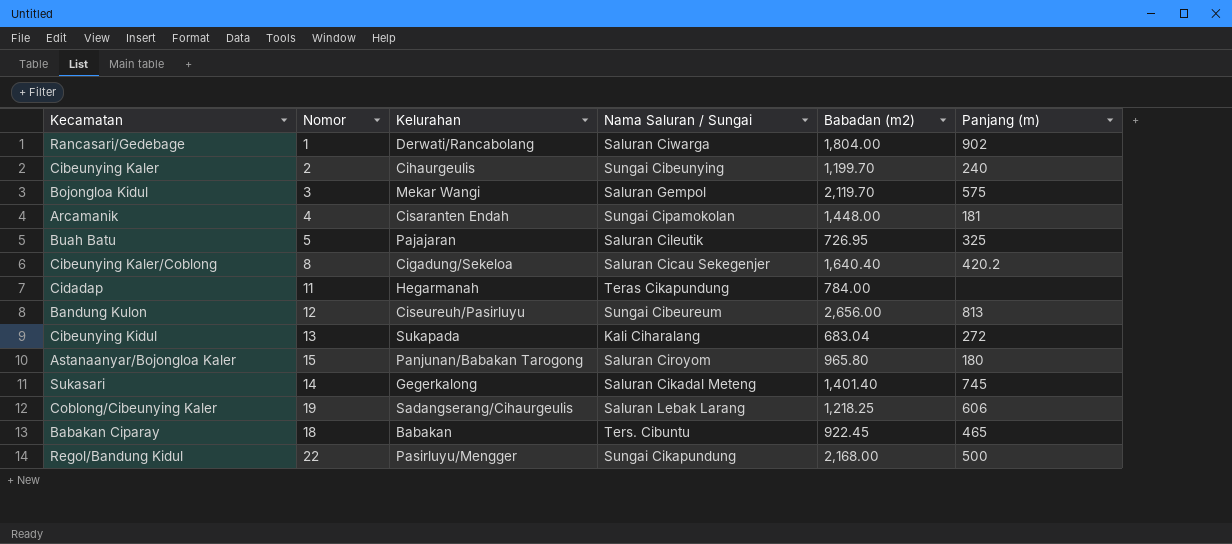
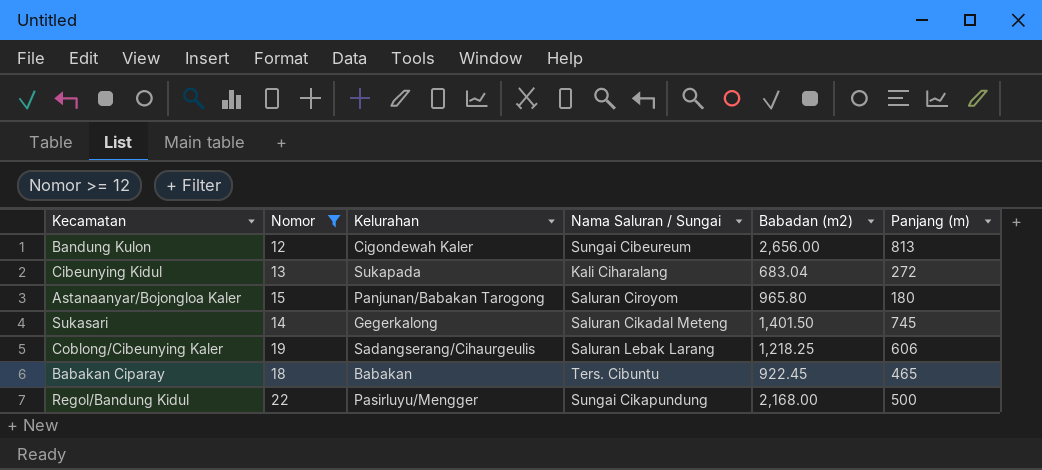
filter: none -> Nomor >= 12
Bandung Kulon | Kelurahan: Ciseureuh/Pasirluyu -> Cigondewah Kaler
Sukasari | Babadan (m2): 1,401.40 -> 1,401.50

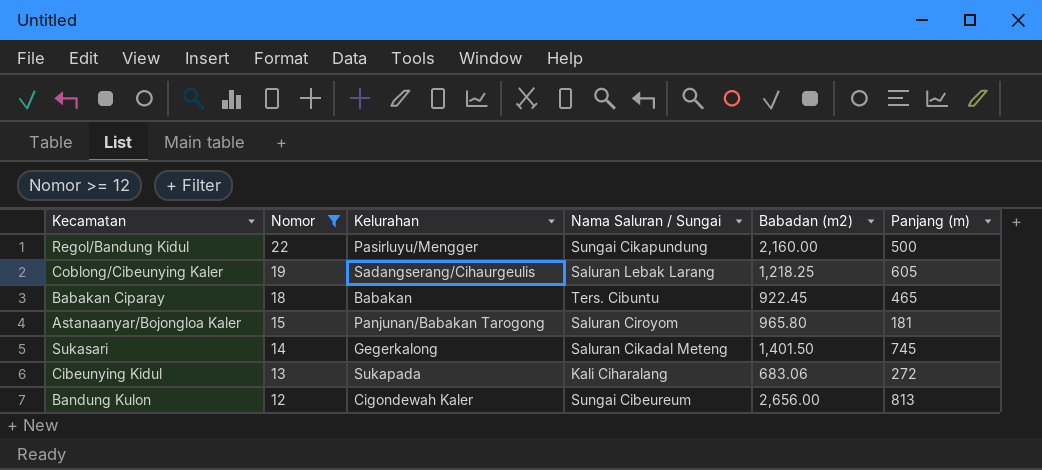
row order: none -> Nomor descending
Regol/Bandung Kidul | Babadan (m2): 2,168.00 -> 2,160.00
Coblong/Cibeunying Kaler | Panjang (m): 606 -> 605
Astanaanyar/Bojongloa Kaler | Panjang (m): 180 -> 181
Cibeunying Kidul | Babadan (m2): 683.04 -> 683.06

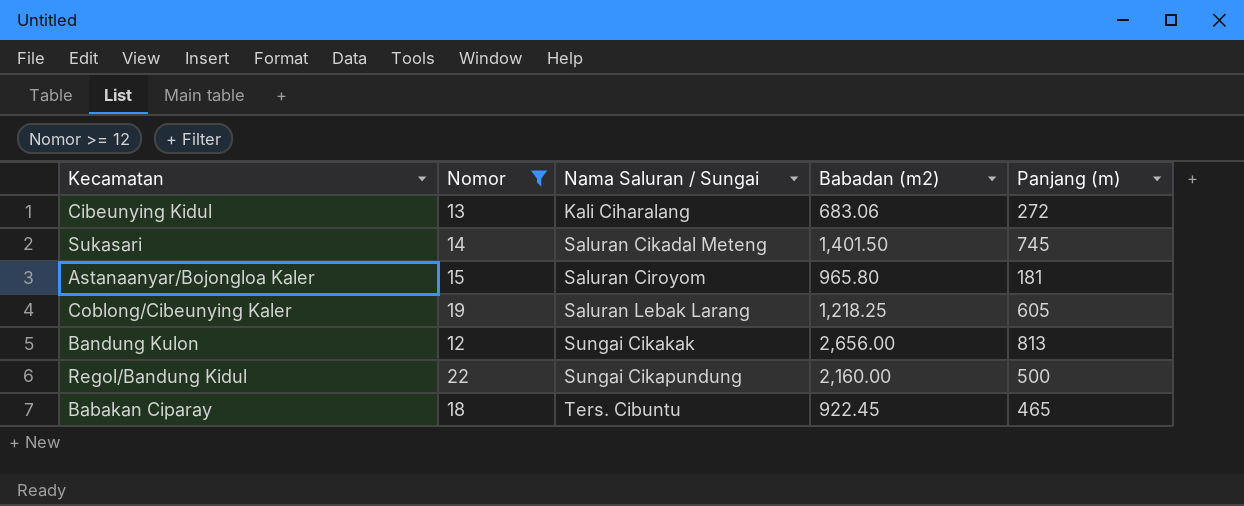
row order: Nomor descending -> Nama Saluran / Sungai ascending
column Kelurahan | position: 3 -> none
Bandung Kulon | Nama Saluran / Sungai: Sungai Cibeureum -> Sungai Cikakak

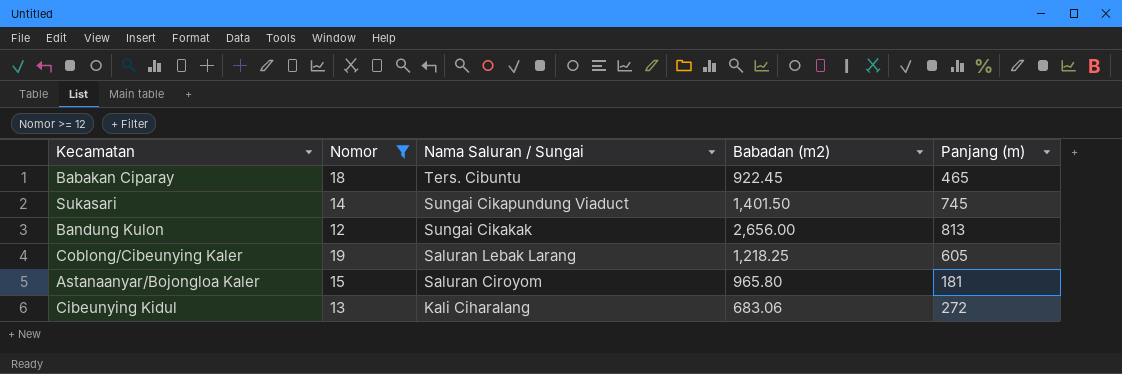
row order: Nama Saluran / Sungai ascending -> Nama Saluran / Sungai descending
row Regol/Bandung Kidul: 22 | Sungai Cikapundung | 2,160.00 | 500 -> none
Sukasari | Nama Saluran / Sungai: Saluran Cikadal Meteng -> Sungai Cikapundung Viaduct

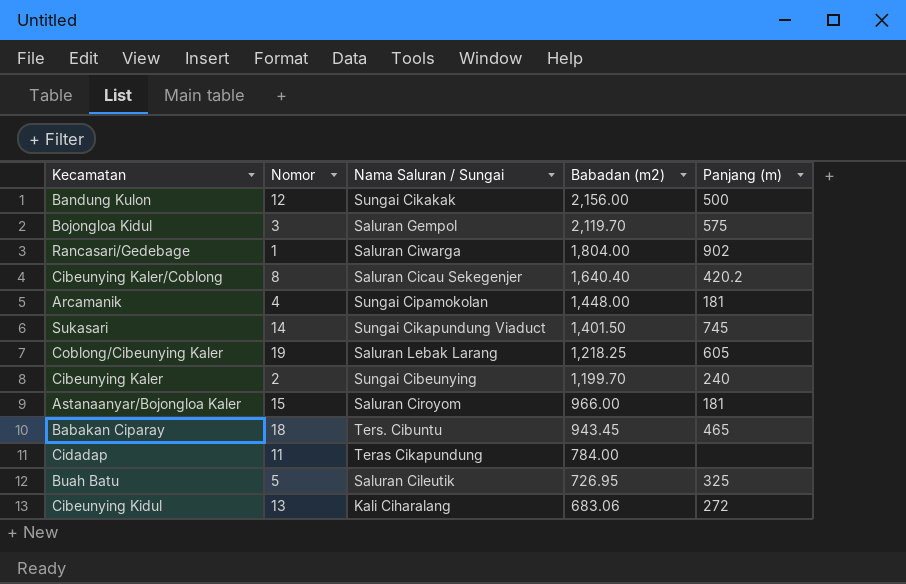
filter: Nomor >= 12 -> none
row order: Nama Saluran / Sungai descending -> Babadan (m2) descending
Bandung Kulon | Babadan (m2): 2,656.00 -> 2,156.00
Bandung Kulon | Panjang (m): 813 -> 500
Astanaanyar/Bojongloa Kaler | Babadan (m2): 965.80 -> 966.00
Babakan Ciparay | Babadan (m2): 922.45 -> 943.45

